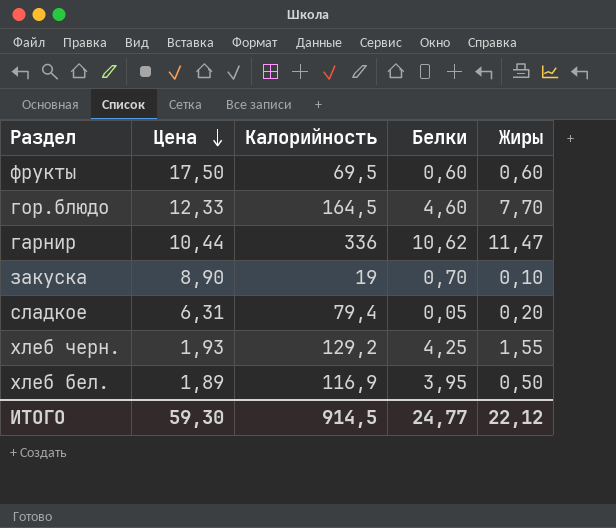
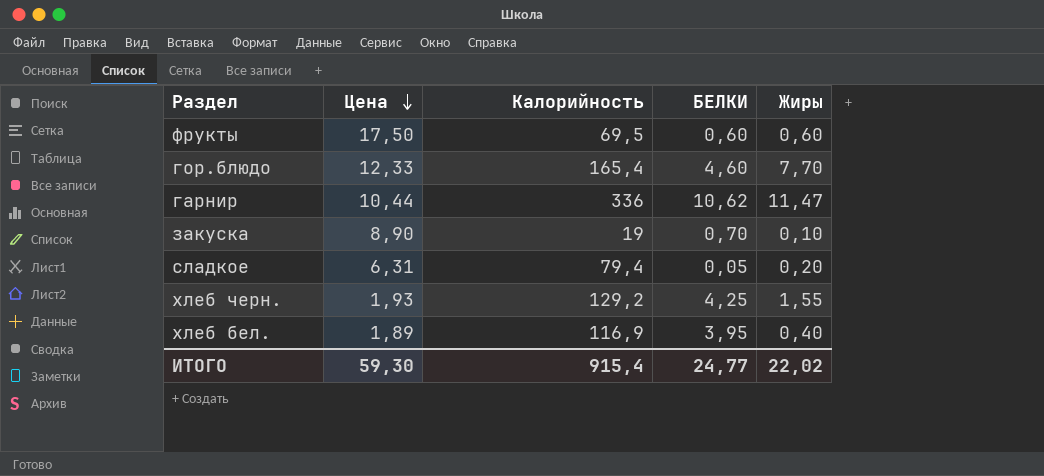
column name: Белки -> БЕЛКИ
гор.блюдо | Калорийность: 164,5 -> 165,4
хлеб бел. | Жиры: 0,50 -> 0,40
ИТОГО | Калорийность: 914,5 -> 915,4
ИТОГО | Жиры: 22,12 -> 22,02

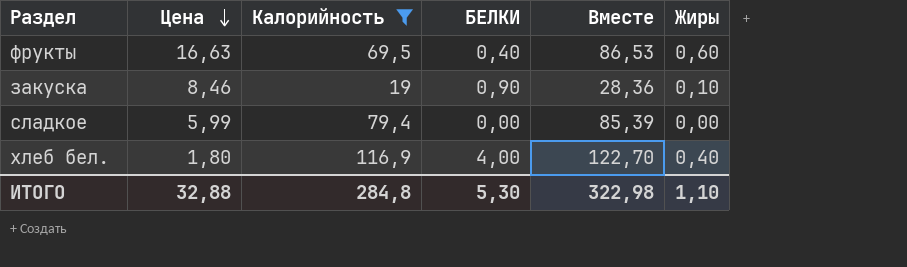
filter: none -> Калорийность <= 116,9
column Вместе | formula: none -> [Цена] + [Калорийность] + [БЕЛКИ]
фрукты | Цена: 17,50 -> 16,63
фрукты | БЕЛКИ: 0,60 -> 0,40
закуска | Цена: 8,90 -> 8,46
закуска | БЕЛКИ: 0,70 -> 0,90
сладкое | Цена: 6,31 -> 5,99
сладкое | БЕЛКИ: 0,05 -> 0,00
сладкое | Жиры: 0,20 -> 0,00
хлеб бел. | Цена: 1,89 -> 1,80
хлеб бел. | БЕЛКИ: 3,95 -> 4,00
ИТОГО | Цена: 59,30 -> 32,88
ИТОГО | Калорийность: 915,4 -> 284,8
ИТОГО | БЕЛКИ: 24,77 -> 5,30
ИТОГО | Жиры: 22,02 -> 1,10

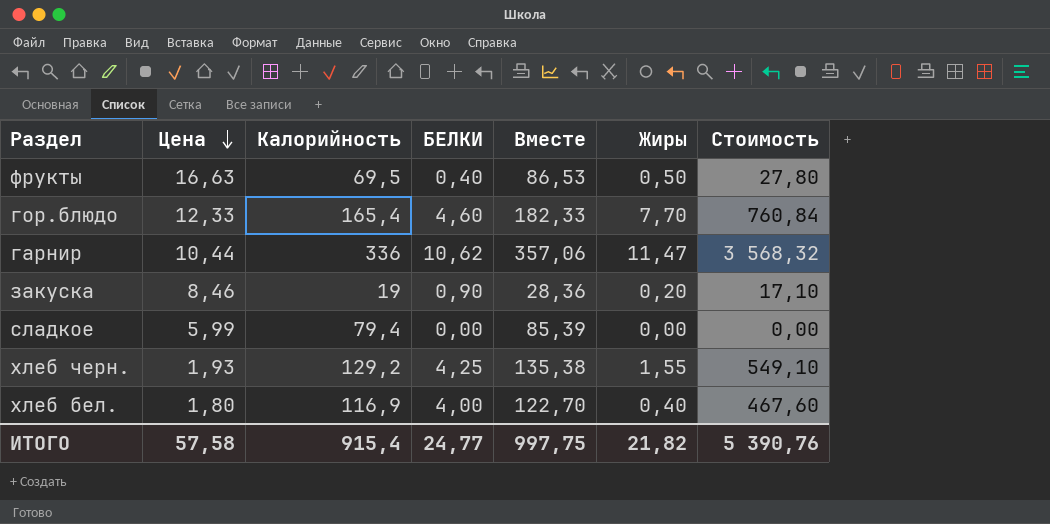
filter: Калорийность <= 116,9 -> none
column Стоимость | formula: none -> [Калорийность] * [БЕЛКИ]
фрукты | Жиры: 0,60 -> 0,50
закуска | Жиры: 0,10 -> 0,20
ИТОГО | Цена: 32,88 -> 57,58
ИТОГО | Калорийность: 284,8 -> 915,4
ИТОГО | БЕЛКИ: 5,30 -> 24,77
ИТОГО | Вместе: 322,98 -> 997,75
ИТОГО | Жиры: 1,10 -> 21,82

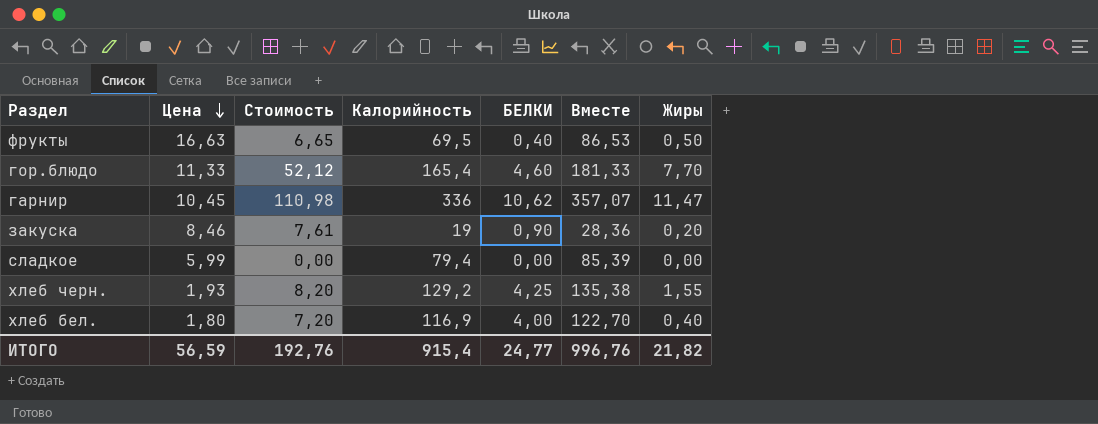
column Стоимость | formula: [Калорийность] * [БЕЛКИ] -> [Цена] * [БЕЛКИ]
column Стоимость | position: 7 -> 3
гор.блюдо | Цена: 12,33 -> 11,33
гор.блюдо | Вместе: 182,33 -> 181,33
гарнир | Цена: 10,44 -> 10,45
гарнир | Вместе: 357,06 -> 357,07
ИТОГО | Цена: 57,58 -> 56,59
ИТОГО | Стоимость: 5 390,76 -> 192,76
ИТОГО | Вместе: 997,75 -> 996,76

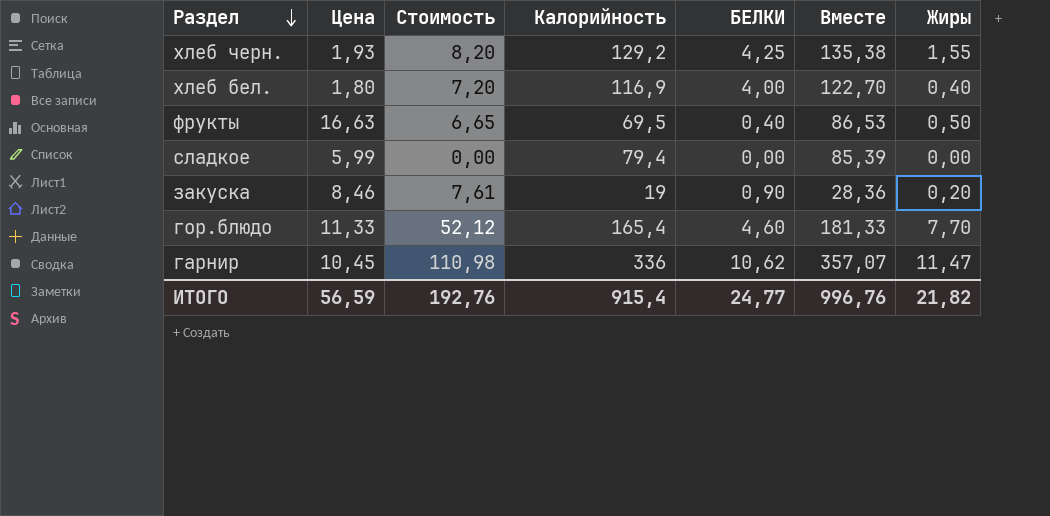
row order: Цена descending -> Раздел descending

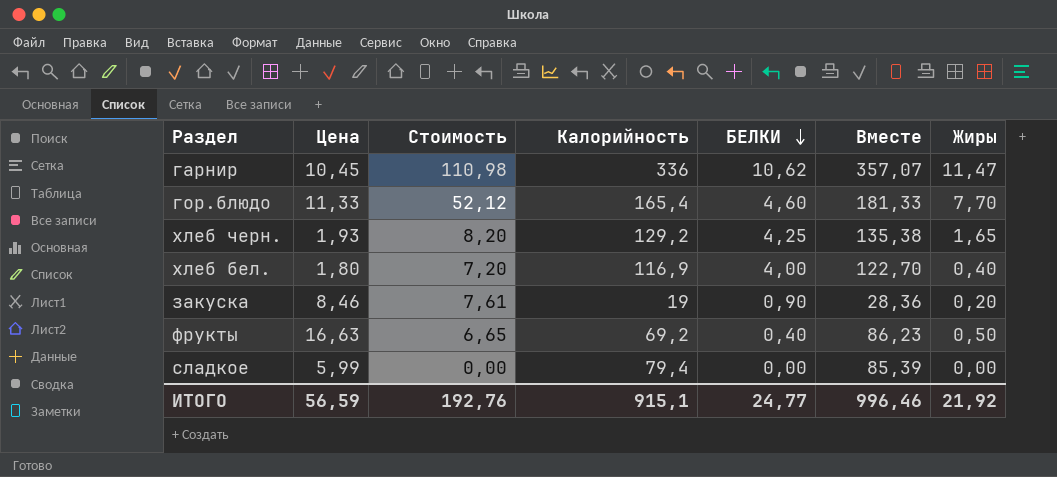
row order: Раздел descending -> БЕЛКИ descending
хлеб черн. | Жиры: 1,55 -> 1,65
фрукты | Калорийность: 69,5 -> 69,2
фрукты | Вместе: 86,53 -> 86,23
ИТОГО | Калорийность: 915,4 -> 915,1
ИТОГО | Вместе: 996,76 -> 996,46
ИТОГО | Жиры: 21,82 -> 21,92

